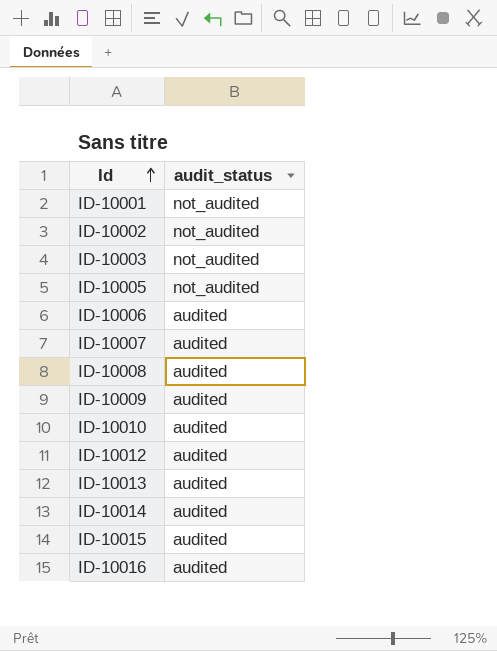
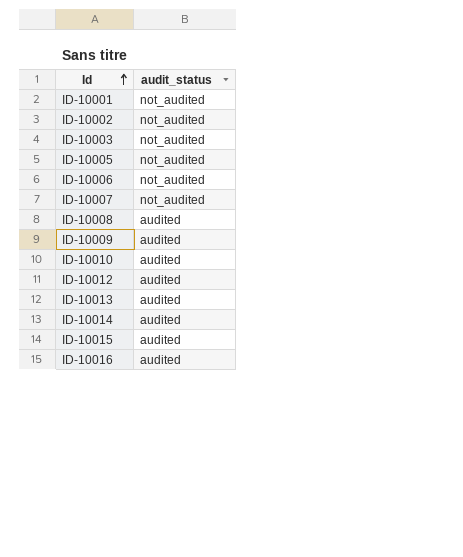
ID-10006 | audit_status: audited -> not_audited
ID-10007 | audit_status: audited -> not_audited

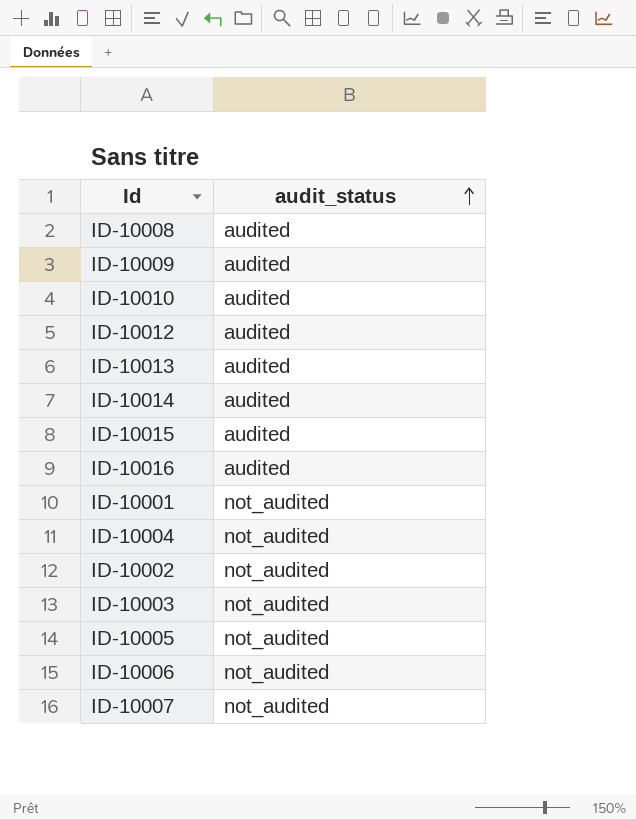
row order: Id ascending -> audit_status ascending
row ID-10004: none -> not_audited

